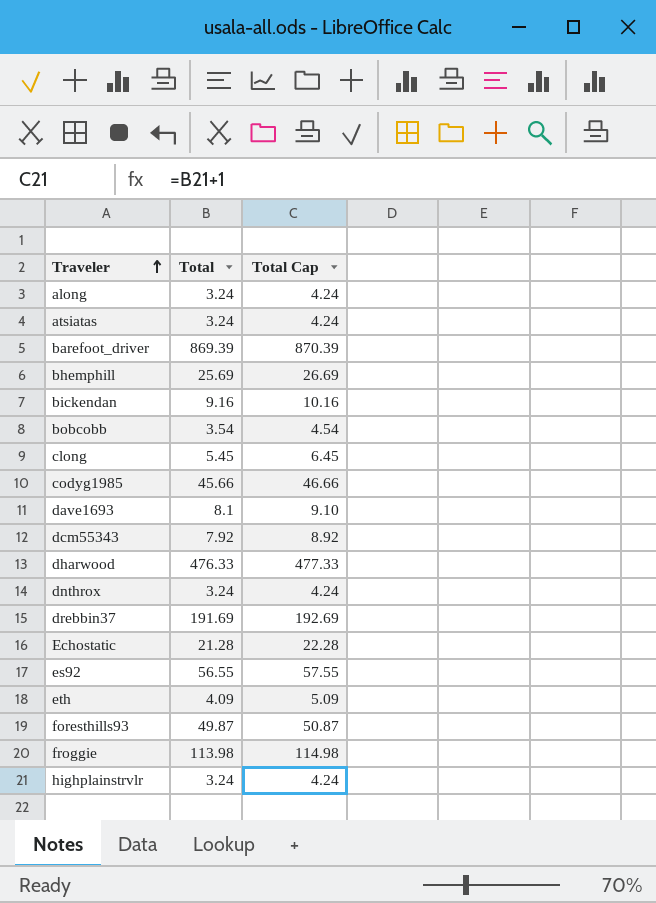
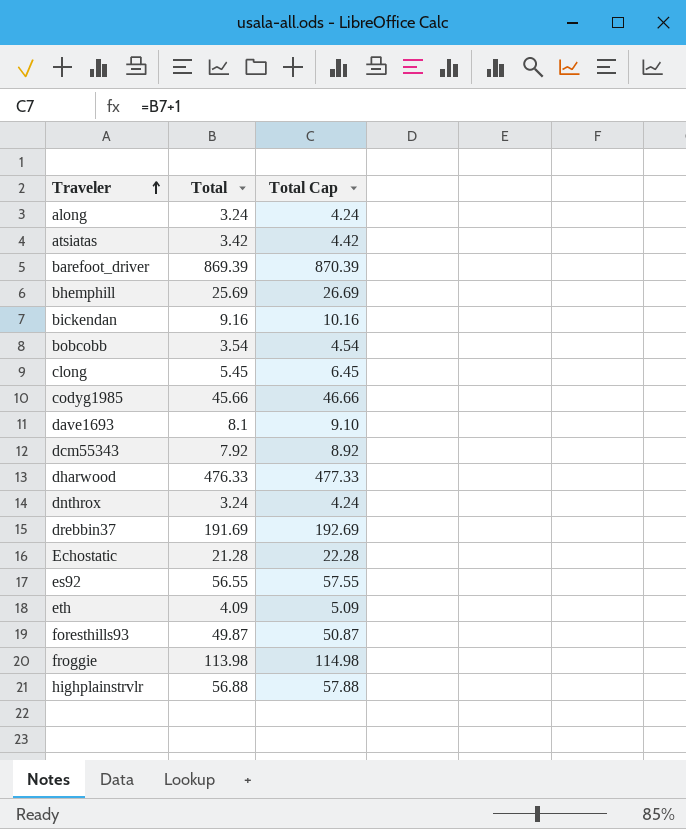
atsiatas | Total: 3.24 -> 3.42
atsiatas | Total Cap: 4.24 -> 4.42
highplainstrvlr | Total: 3.24 -> 56.88
highplainstrvlr | Total Cap: 4.24 -> 57.88

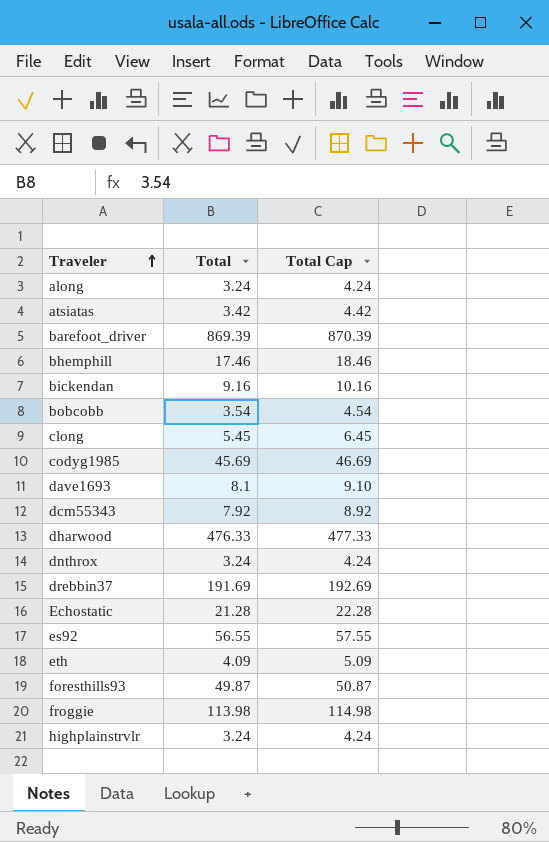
bhemphill | Total: 25.69 -> 17.46
bhemphill | Total Cap: 26.69 -> 18.46
codyg1985 | Total: 45.66 -> 45.69
codyg1985 | Total Cap: 46.66 -> 46.69
highplainstrvlr | Total: 56.88 -> 3.24
highplainstrvlr | Total Cap: 57.88 -> 4.24

